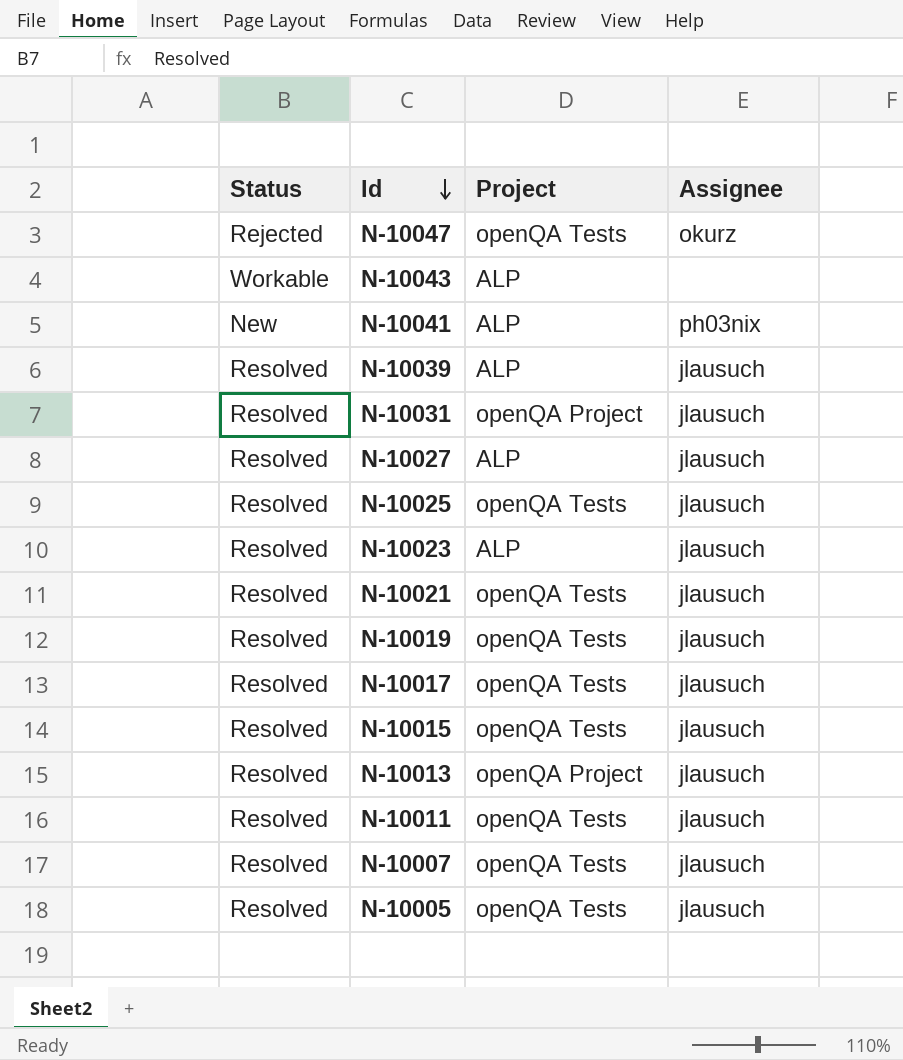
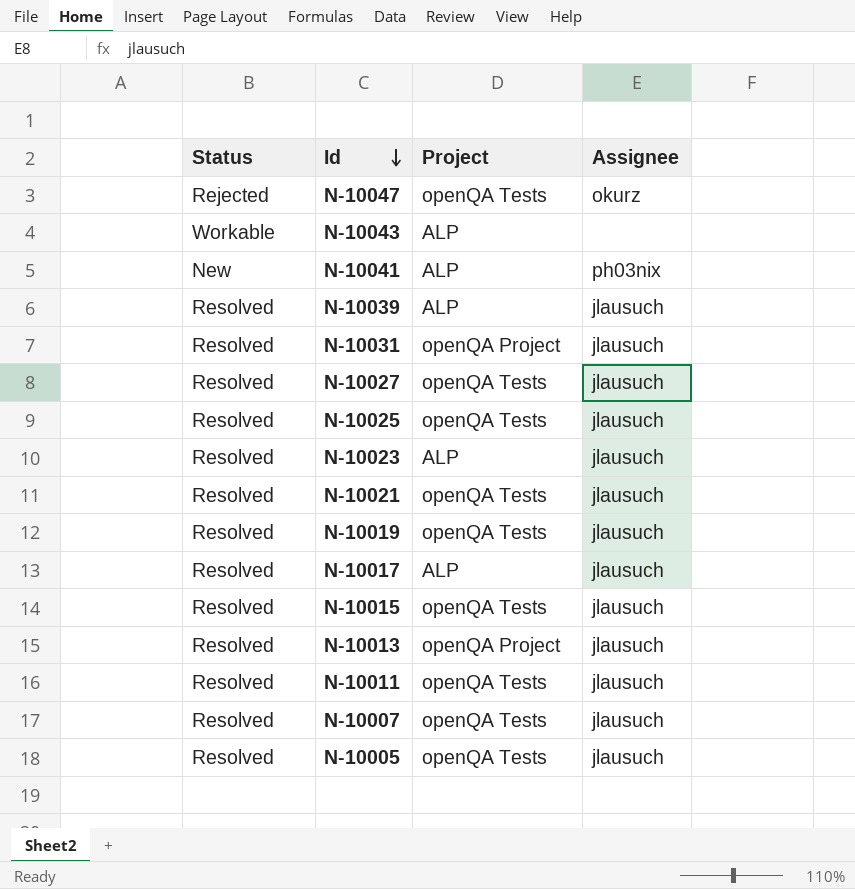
N-10027 | Project: ALP -> openQA Tests
N-10017 | Project: openQA Tests -> ALP

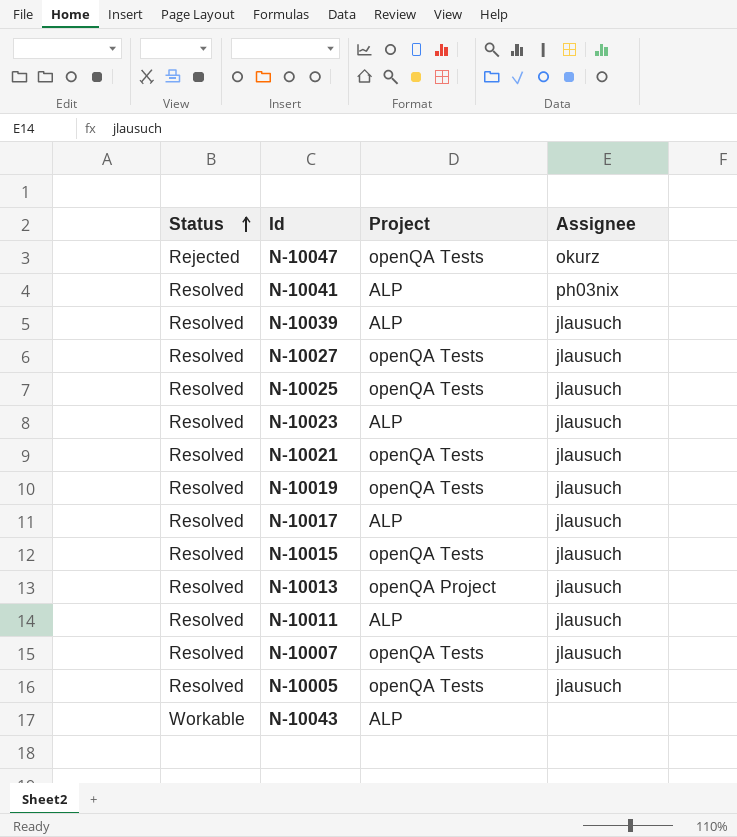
row order: Id descending -> Status ascending
row N-10031: Resolved | openQA Project | jlausuch -> none
N-10041 | Status: New -> Resolved
N-10011 | Project: openQA Tests -> ALP

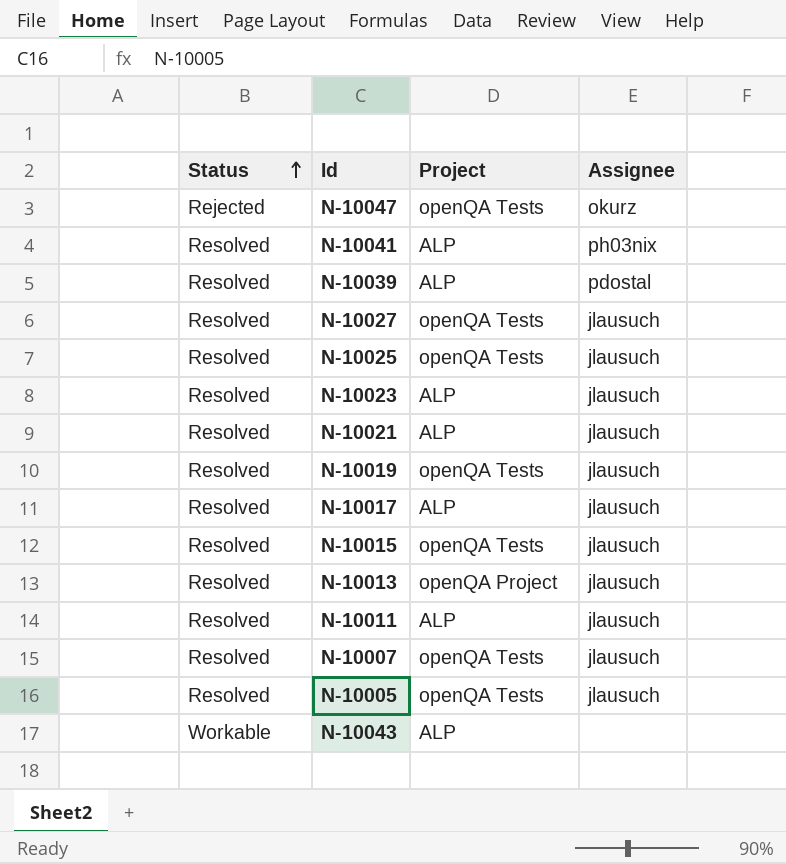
N-10039 | Assignee: jlausuch -> pdostal
N-10021 | Project: openQA Tests -> ALP

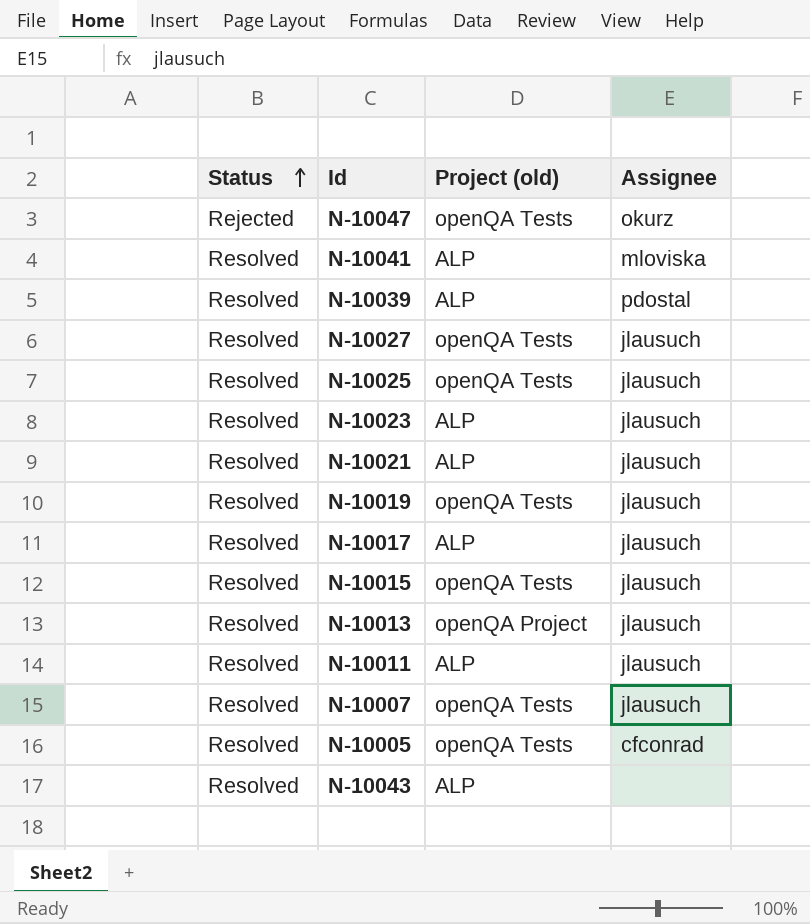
column name: Project -> Project (old)
N-10041 | Assignee: ph03nix -> mloviska
N-10005 | Assignee: jlausuch -> cfconrad
N-10043 | Status: Workable -> Resolved

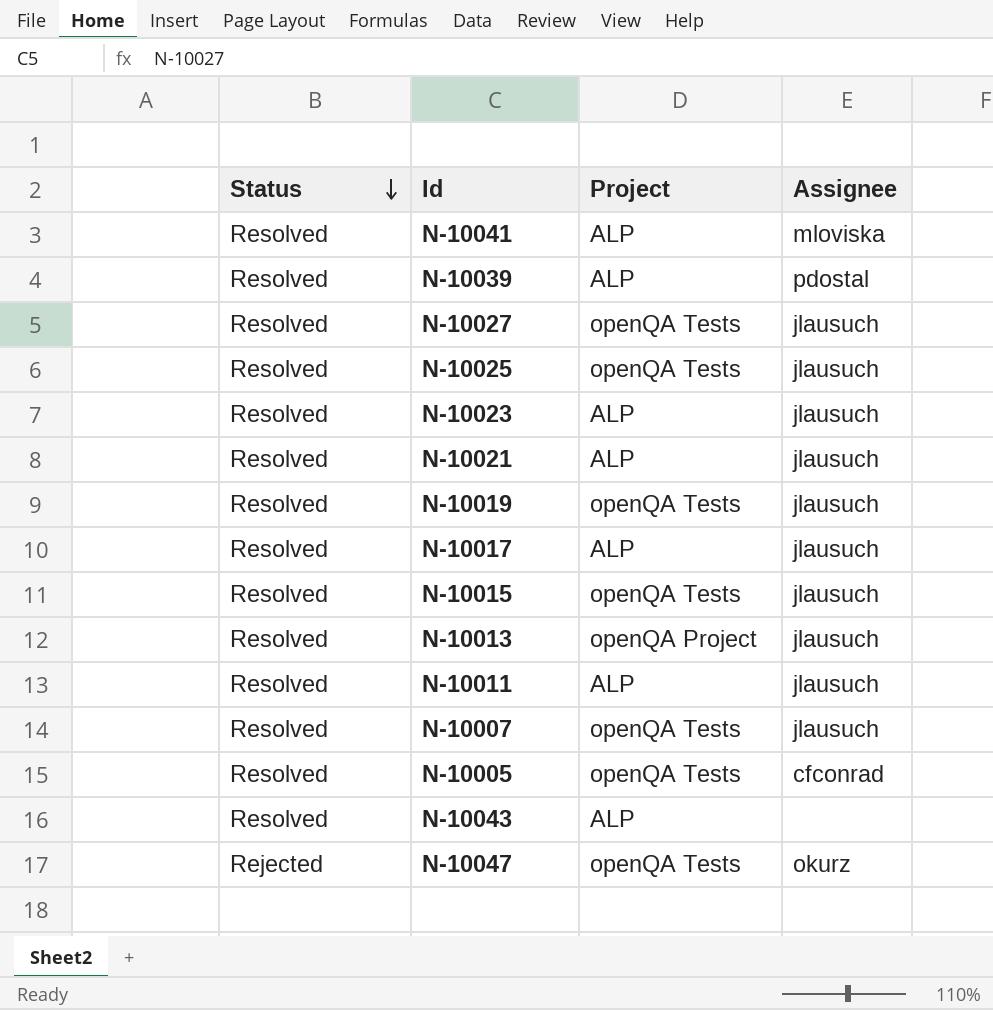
row order: Status ascending -> Status descending
column name: Project (old) -> Project

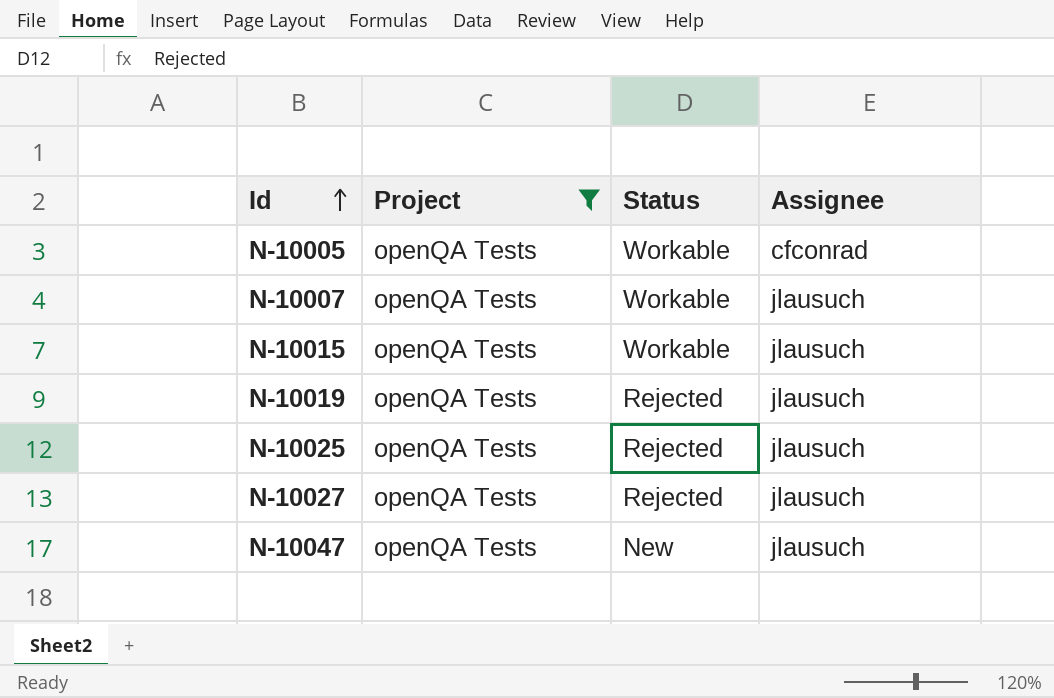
filter: none -> Project = openQA Tests
row order: Status descending -> Id ascending
column Status | position: 1 -> 3
N-10005 | Status: Resolved -> Workable
N-10007 | Status: Resolved -> Workable
N-10015 | Status: Resolved -> Workable
N-10019 | Status: Resolved -> Rejected
N-10025 | Status: Resolved -> Rejected
N-10027 | Status: Resolved -> Rejected
N-10047 | Status: Rejected -> New
N-10047 | Assignee: okurz -> jlausuch

